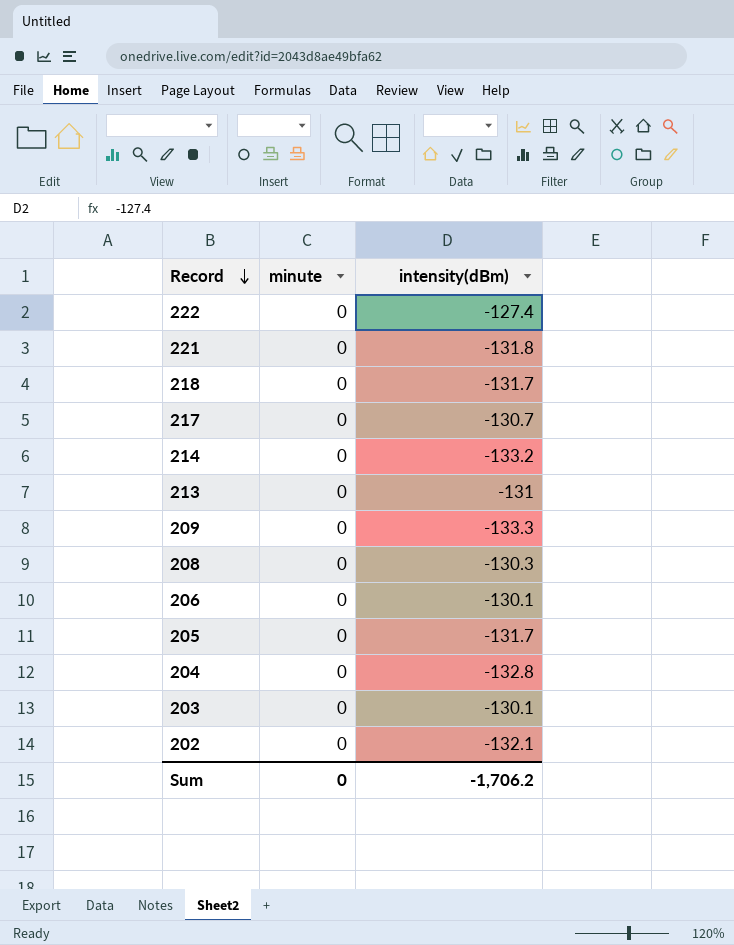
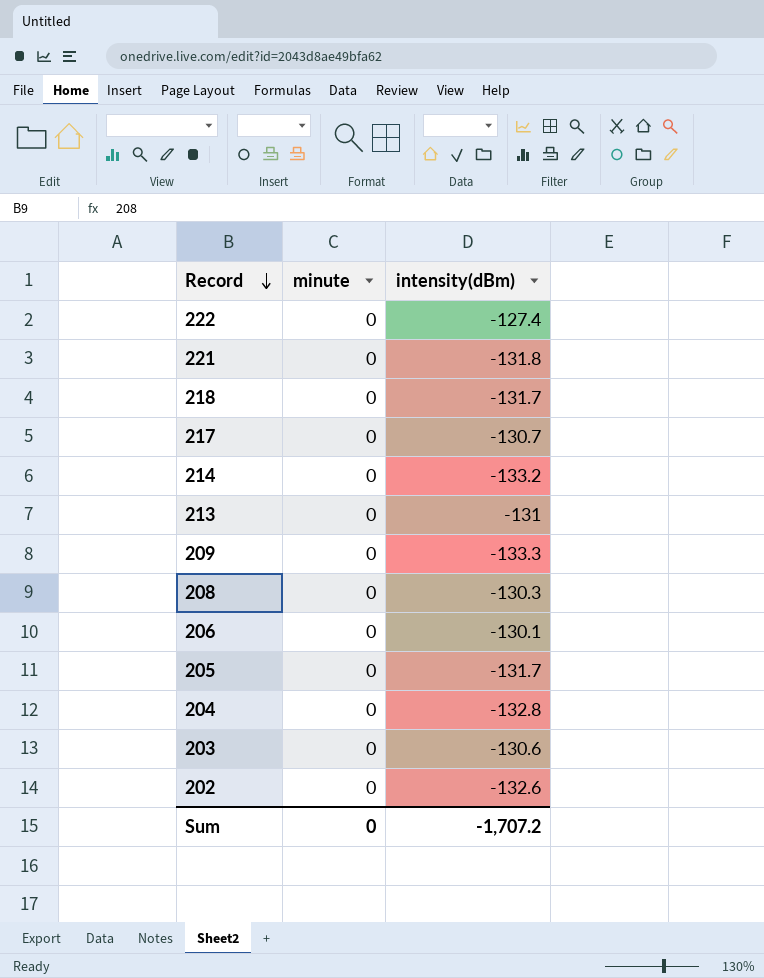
203 | intensity(dBm): -130.1 -> -130.6
202 | intensity(dBm): -132.1 -> -132.6
Sum | intensity(dBm): -1,706.2 -> -1,707.2

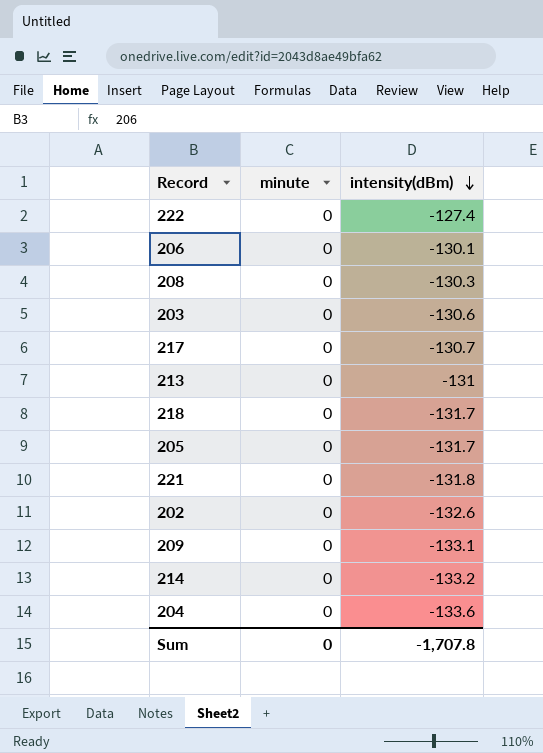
row order: Record descending -> intensity(dBm) descending
209 | intensity(dBm): -133.3 -> -133.1
204 | intensity(dBm): -132.8 -> -133.6
Sum | intensity(dBm): -1,707.2 -> -1,707.8

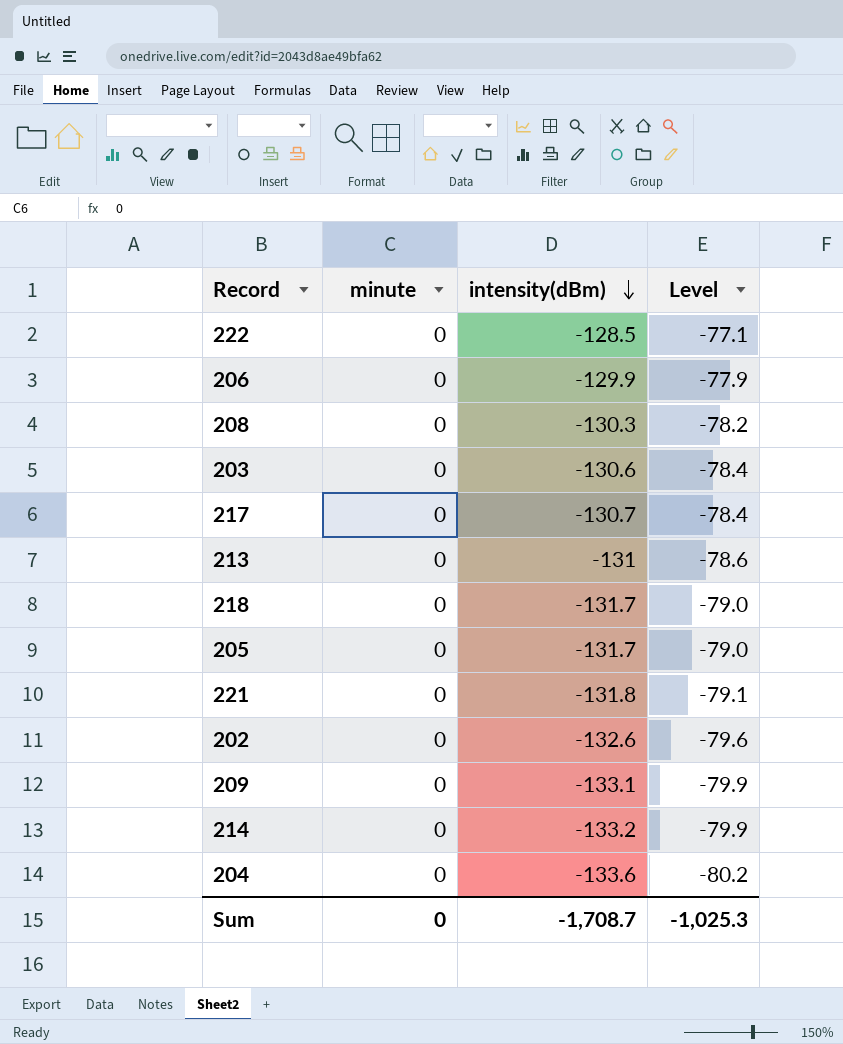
column Level | formula: none -> [intensity(dBm)] * 0.6
222 | intensity(dBm): -127.4 -> -128.5
206 | intensity(dBm): -130.1 -> -129.9
Sum | intensity(dBm): -1,707.8 -> -1,708.7

